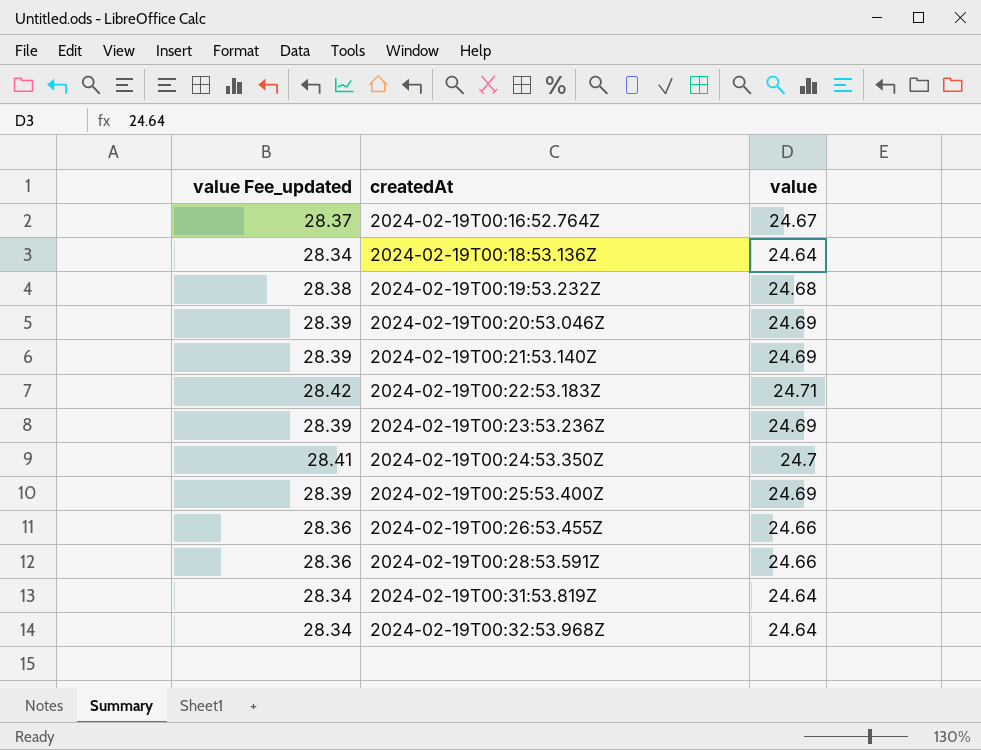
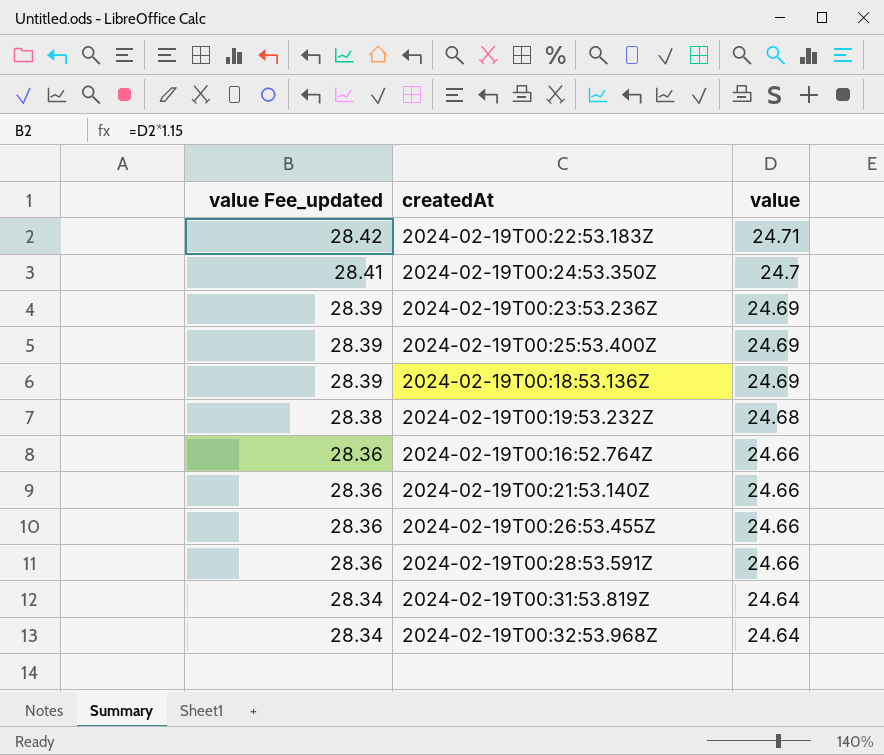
row order: createdAt ascending -> value Fee_updated descending
row 2024-02-19T00:20:53.046Z: 28.39 | 24.69 -> none
2024-02-19T00:18:53.136Z | value Fee_updated: 28.34 -> 28.39
2024-02-19T00:18:53.136Z | value: 24.64 -> 24.69
2024-02-19T00:16:52.764Z | value Fee_updated: 28.37 -> 28.36
2024-02-19T00:16:52.764Z | value: 24.67 -> 24.66
2024-02-19T00:21:53.140Z | value Fee_updated: 28.39 -> 28.36
2024-02-19T00:21:53.140Z | value: 24.69 -> 24.66

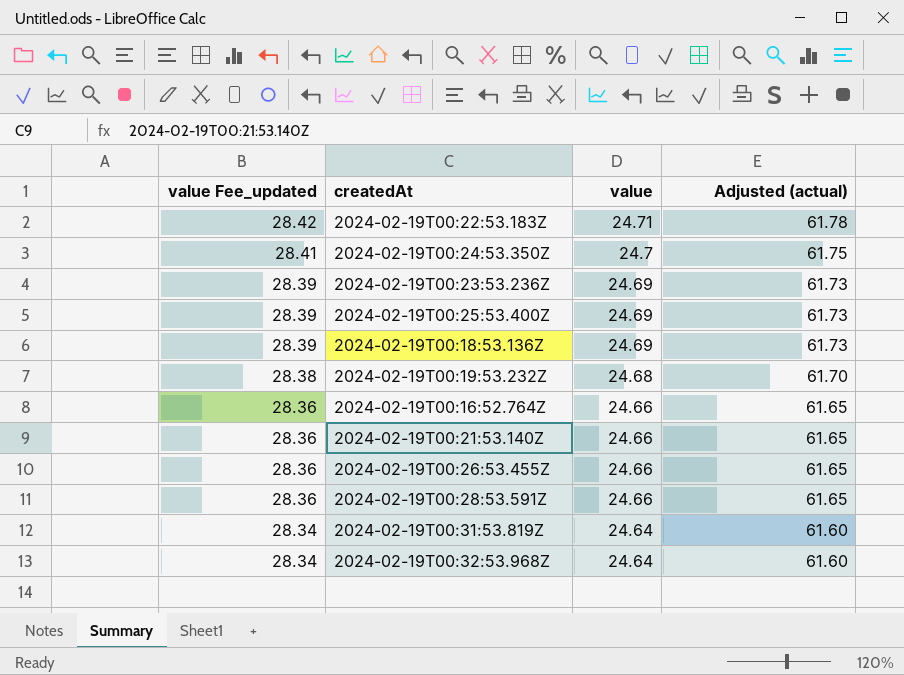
column Adjusted (actual) | formula: none -> [value] * 2.5

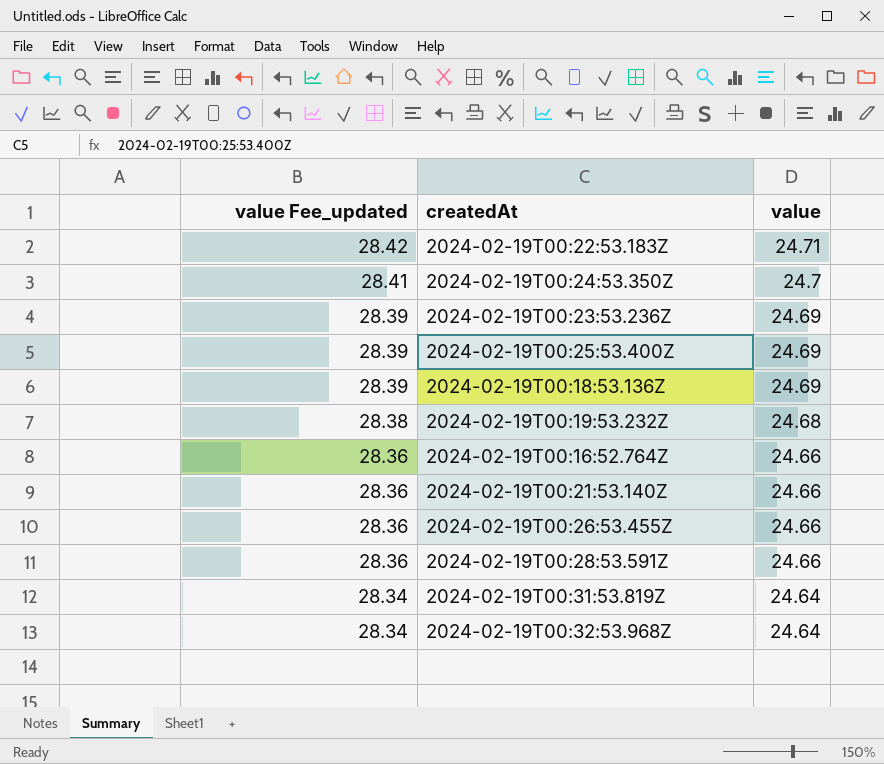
column Adjusted (actual) | formula: [value] * 2.5 -> none

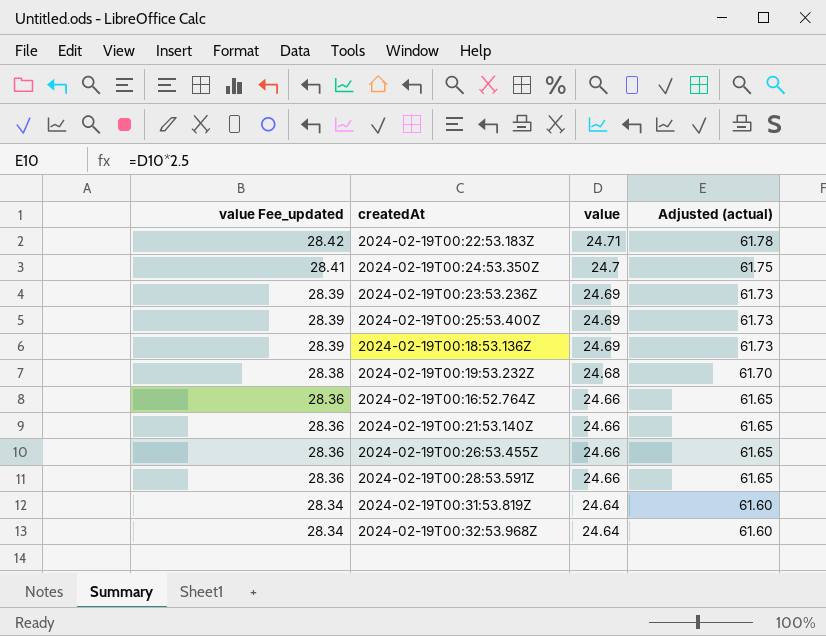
column Adjusted (actual) | formula: none -> [value] * 2.5

